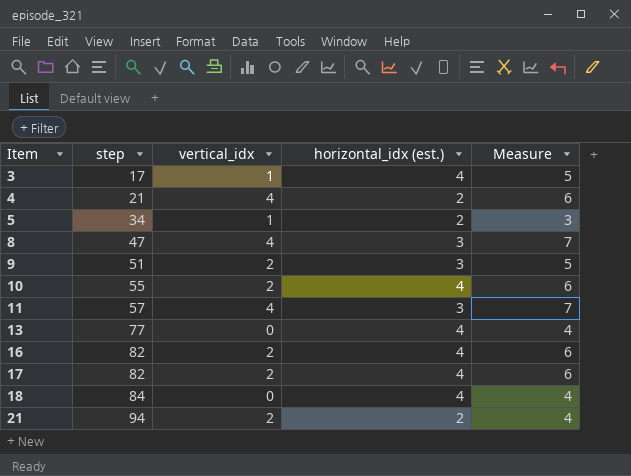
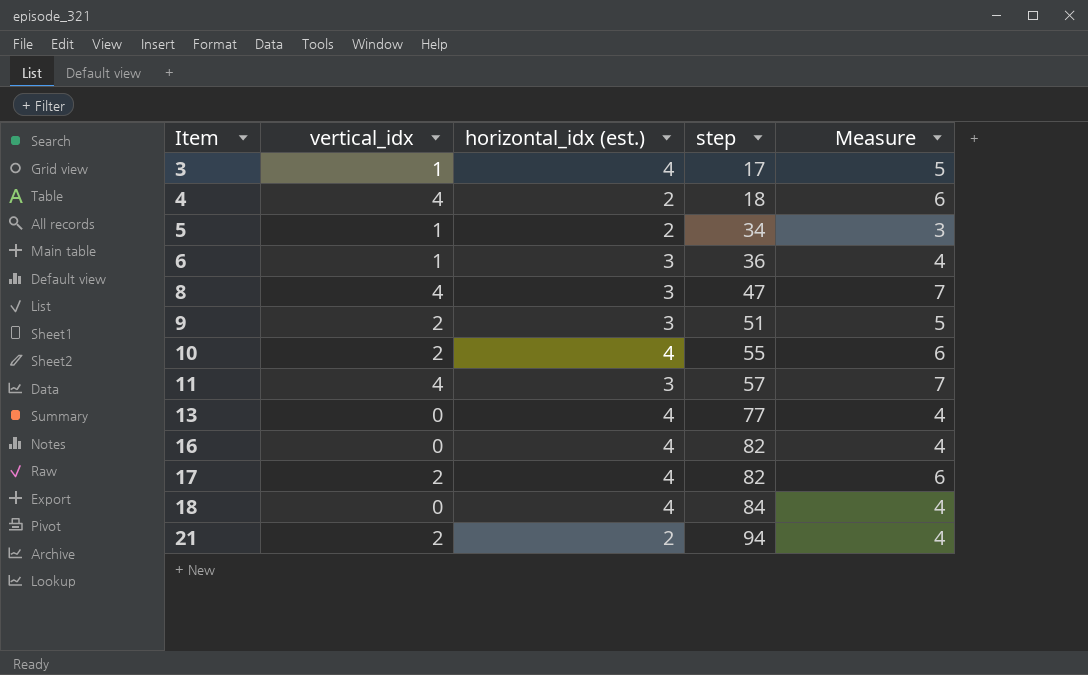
column step | position: 2 -> 4
4 | step: 21 -> 18
row 6: none -> 1 | 3 | 36 | 4
16 | vertical_idx: 2 -> 0
16 | Measure: 6 -> 4

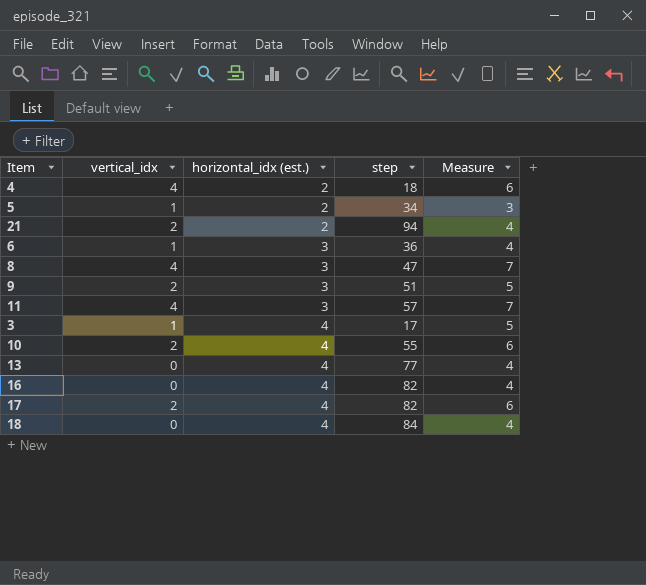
row order: Item ascending -> horizontal_idx (est.) ascending

